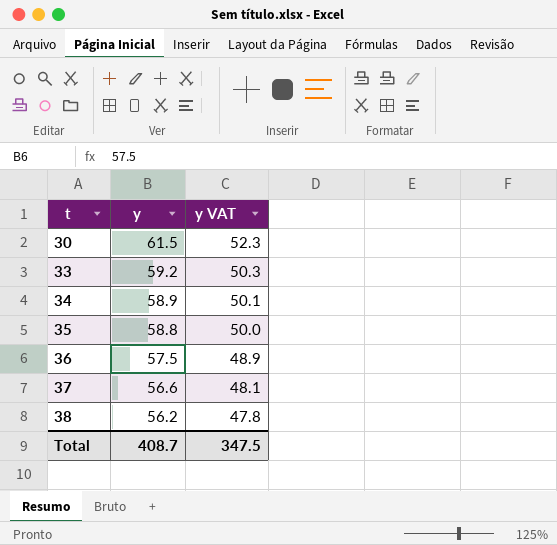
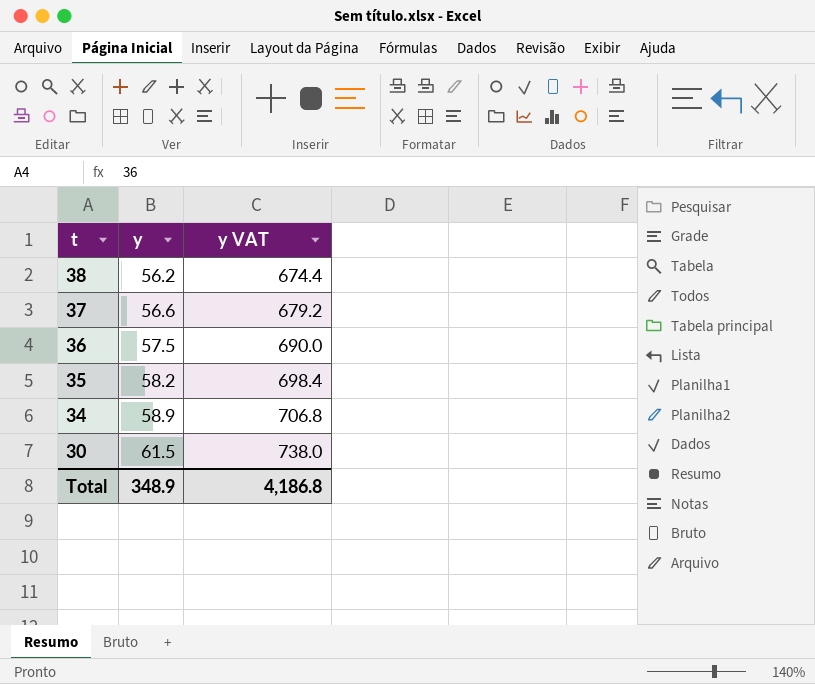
row order: t ascending -> t descending
column y VAT | formula: [y] * 0.85 -> [y] * 12
row 33: 59.2 | 50.3 -> none
35 | y: 58.8 -> 58.2
Total | y: 408.7 -> 348.9
Total | y VAT: 347.5 -> 4,186.8

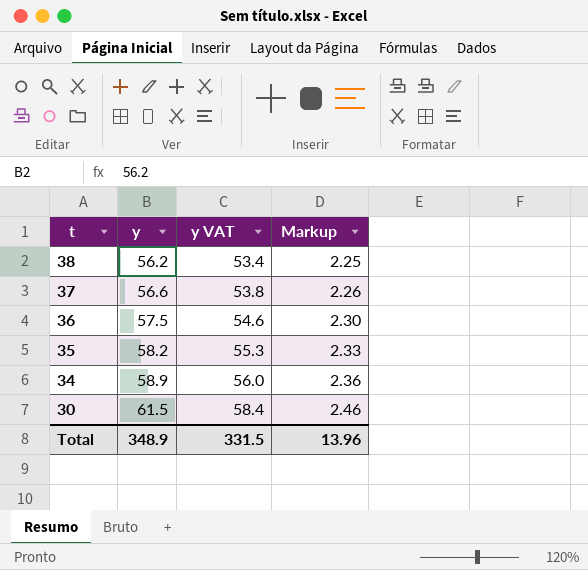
column y VAT | formula: [y] * 12 -> [y] * 0.95
column Markup | formula: none -> [y] * 0.04
Total | y VAT: 4,186.8 -> 331.5

